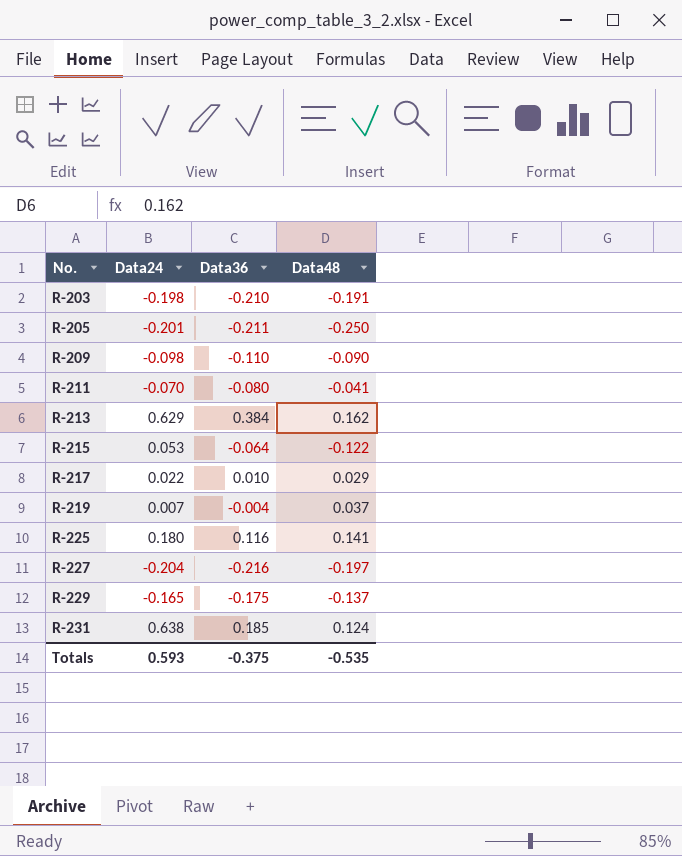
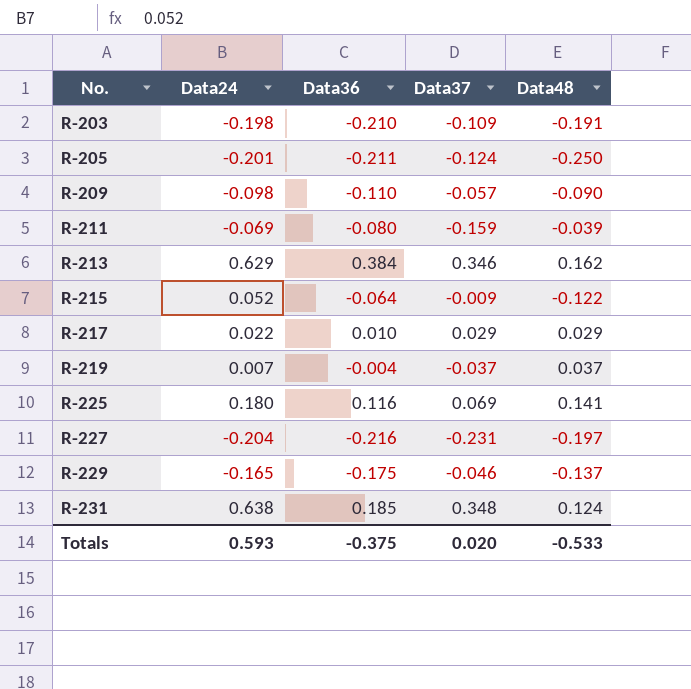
column Data37 | position: none -> 4
R-211 | Data24: -0.070 -> -0.069
R-211 | Data48: -0.041 -> -0.039
R-215 | Data24: 0.053 -> 0.052
Totals | Data48: -0.535 -> -0.533

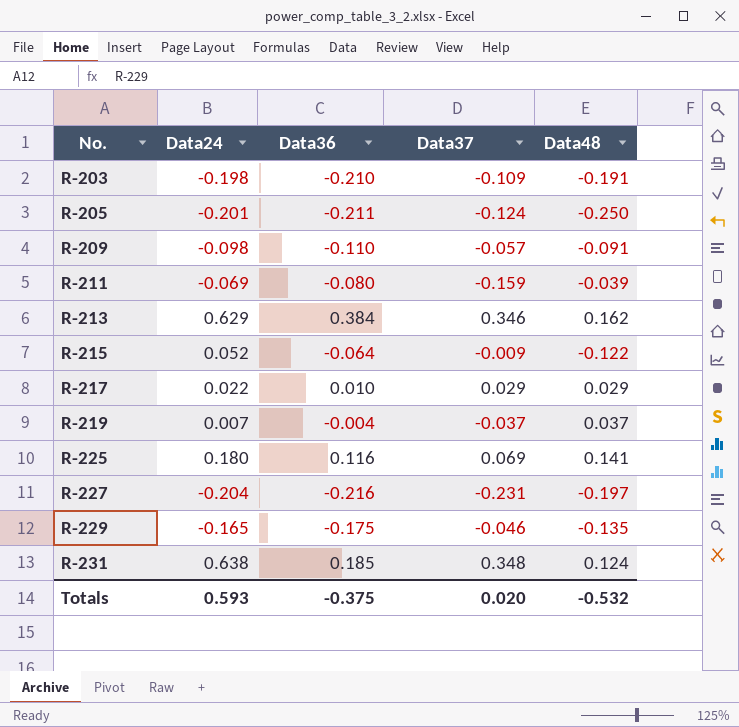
R-209 | Data48: -0.090 -> -0.091
R-229 | Data48: -0.137 -> -0.135
Totals | Data48: -0.533 -> -0.532

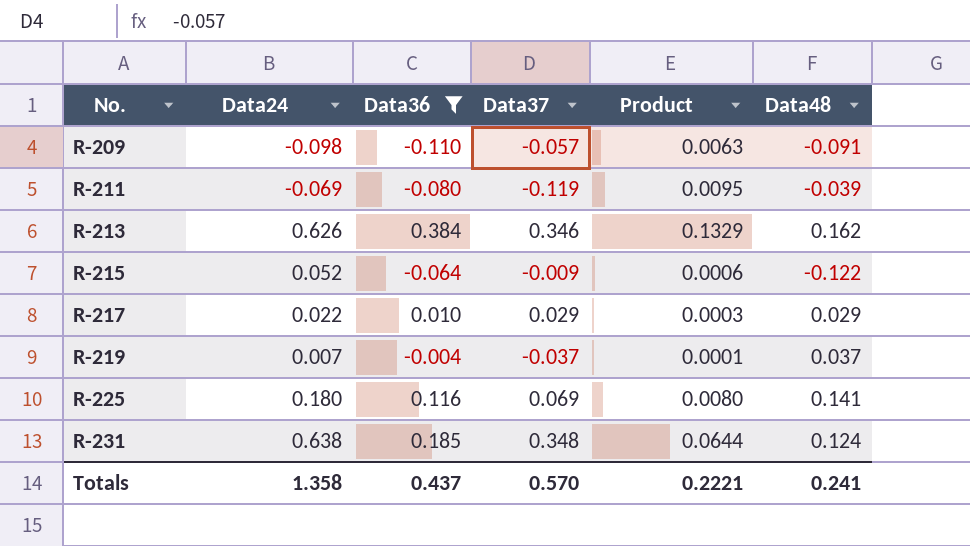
filter: none -> Data36 >= -0.110
column Product | formula: none -> [Data36] * [Data37]
R-211 | Data37: -0.159 -> -0.119
R-213 | Data24: 0.629 -> 0.626
Totals | Data24: 0.593 -> 1.358
Totals | Data36: -0.375 -> 0.437
Totals | Data37: 0.020 -> 0.570
Totals | Data48: -0.532 -> 0.241

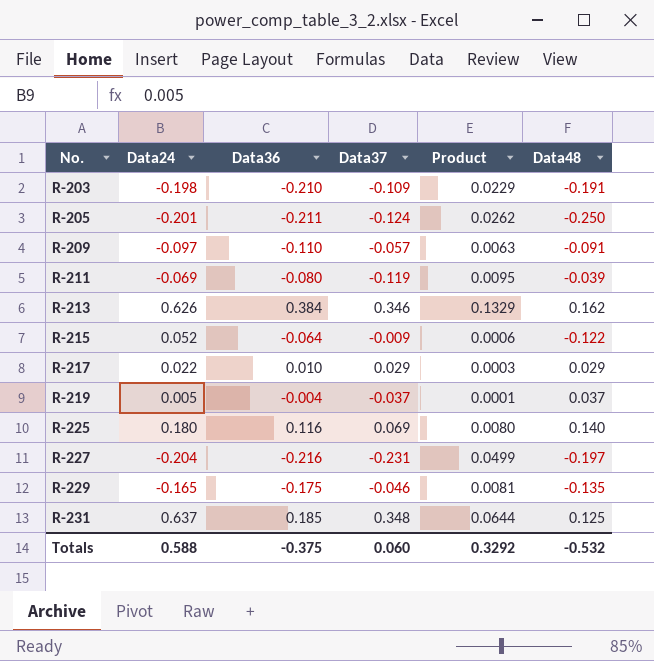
filter: Data36 >= -0.110 -> none
R-209 | Data24: -0.098 -> -0.097
R-219 | Data24: 0.007 -> 0.005
R-225 | Data48: 0.141 -> 0.140
R-231 | Data24: 0.638 -> 0.637
R-231 | Data48: 0.124 -> 0.125
Totals | Data24: 1.358 -> 0.588
Totals | Data36: 0.437 -> -0.375
Totals | Data37: 0.570 -> 0.060
Totals | Product: 0.2221 -> 0.3292
Totals | Data48: 0.241 -> -0.532

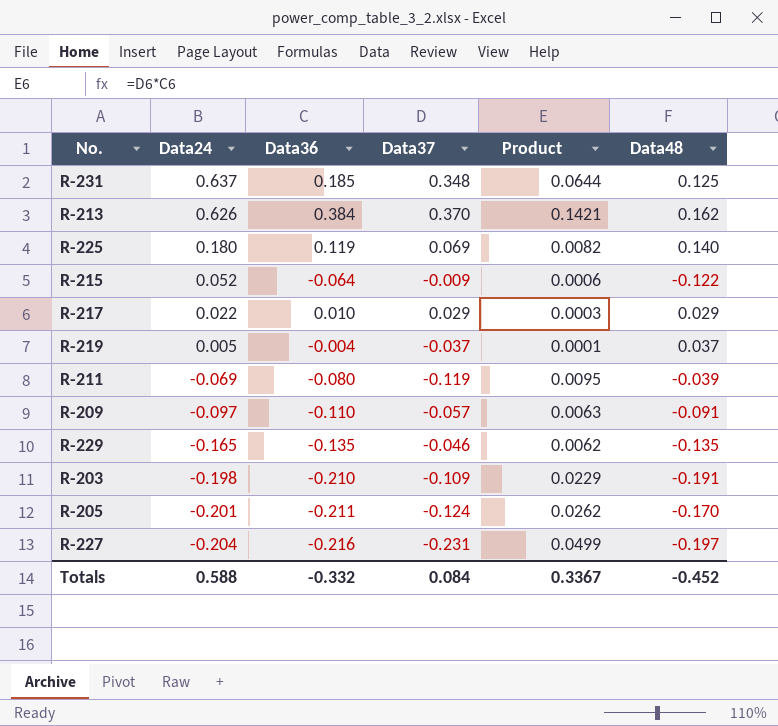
row order: No. ascending -> Data24 descending
R-213 | Data37: 0.346 -> 0.370
R-213 | Product: 0.1329 -> 0.1421
R-225 | Data36: 0.116 -> 0.119
R-225 | Product: 0.0080 -> 0.0082
R-229 | Data36: -0.175 -> -0.135
R-229 | Product: 0.0081 -> 0.0062
R-205 | Data48: -0.250 -> -0.170
Totals | Data36: -0.375 -> -0.332
Totals | Data37: 0.060 -> 0.084
Totals | Product: 0.3292 -> 0.3367
Totals | Data48: -0.532 -> -0.452

